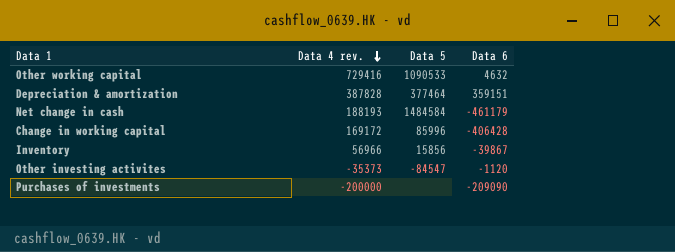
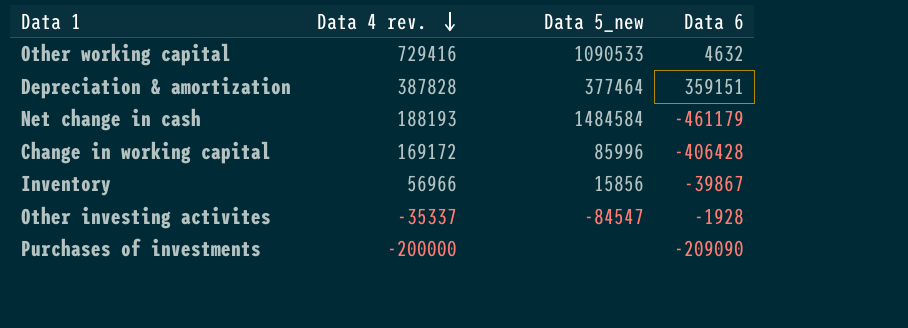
column name: Data 5 -> Data 5_new
Other investing activites | Data 4 rev.: -35373 -> -35337
Other investing activites | Data 6: -1120 -> -1928

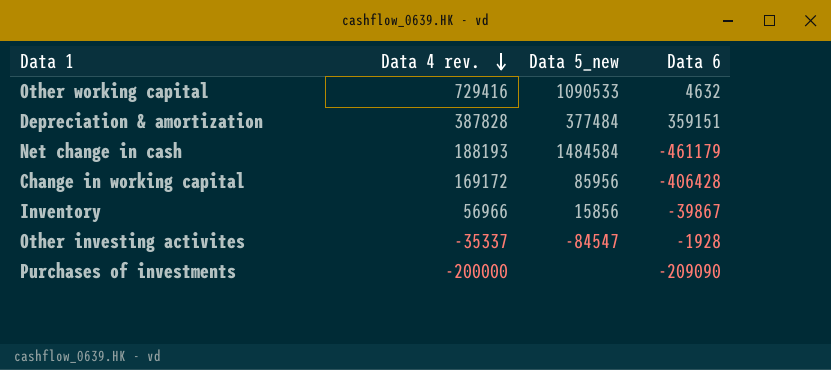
Depreciation & amortization | Data 5_new: 377464 -> 377484
Change in working capital | Data 5_new: 85996 -> 85956

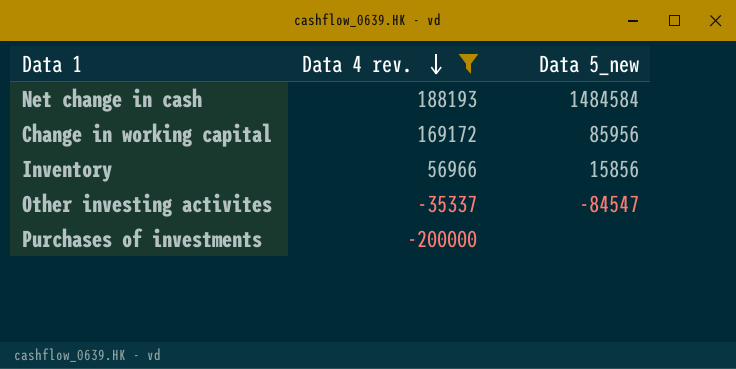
filter: none -> Data 4 rev. <= 188193
column Data 6 | position: 4 -> none

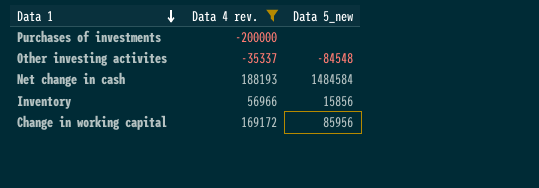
row order: Data 4 rev. descending -> Data 1 descending
Other investing activites | Data 5_new: -84547 -> -84548

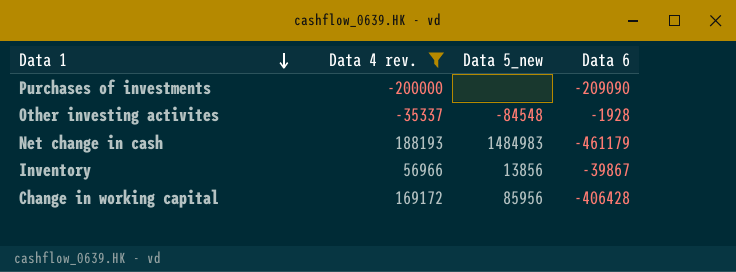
column Data 6 | position: none -> 4
Net change in cash | Data 5_new: 1484584 -> 1484983
Inventory | Data 5_new: 15856 -> 13856

